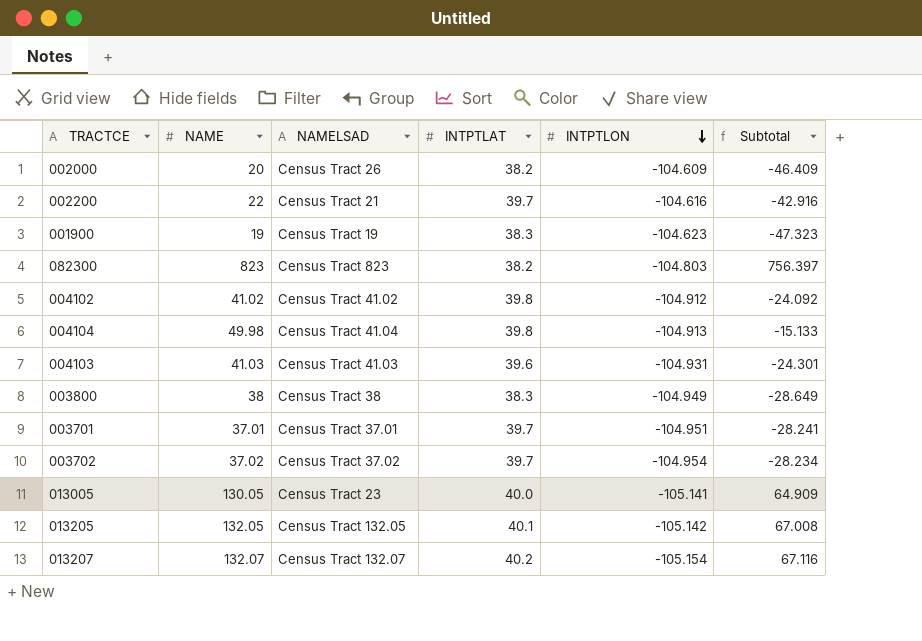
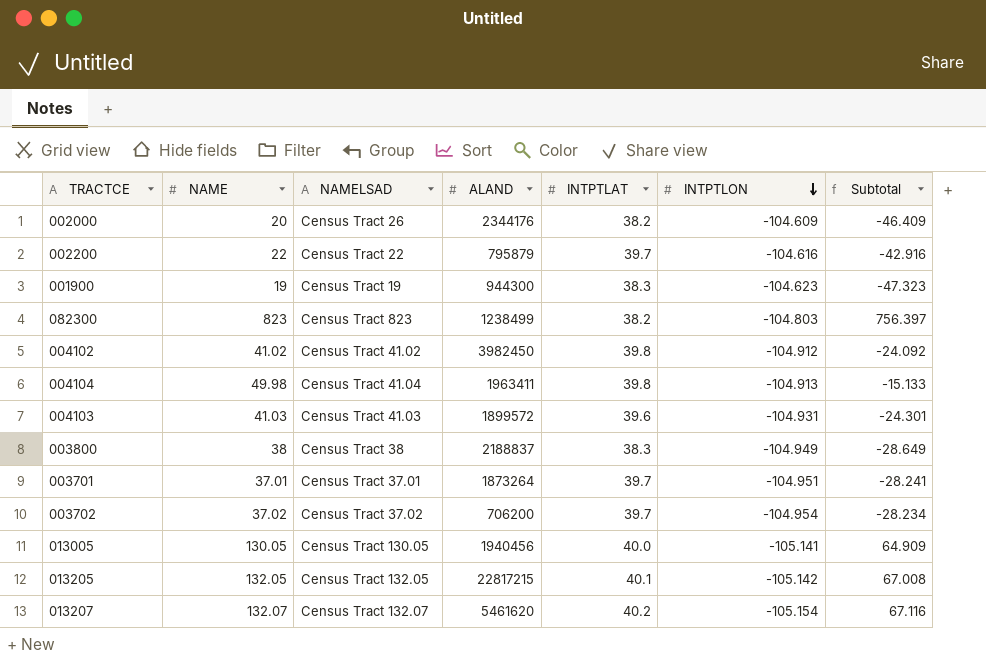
column ALAND | position: none -> 4
002200 | NAMELSAD: Census Tract 21 -> Census Tract 22
013005 | NAMELSAD: Census Tract 23 -> Census Tract 130.05

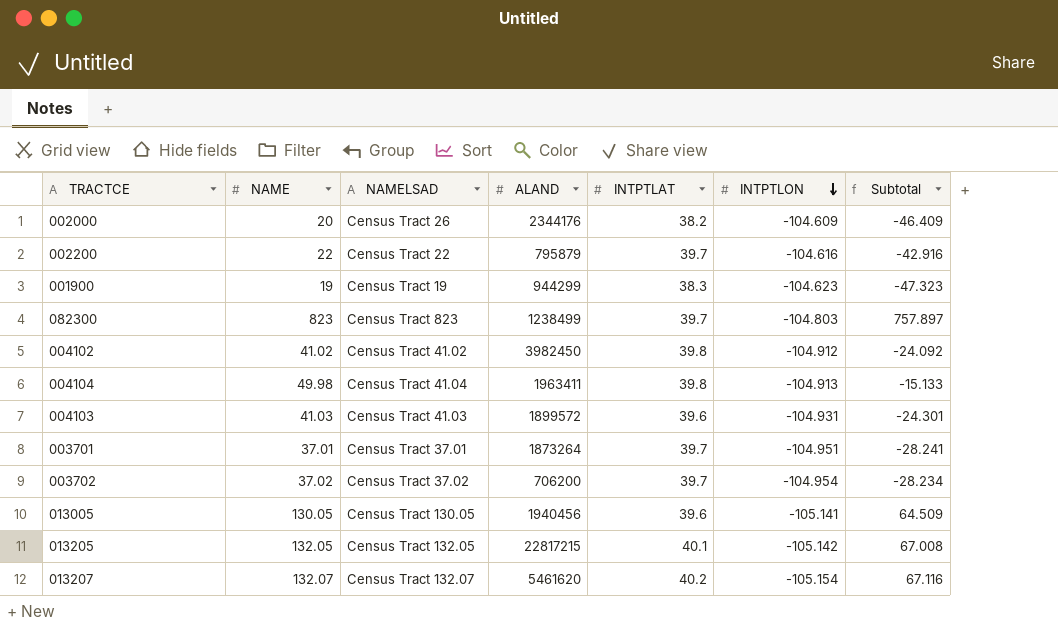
row 003800: 38 | Census Tract 38 | 2188837 | 38.3 | -104.949 | -28.649 -> none
001900 | ALAND: 944300 -> 944299
082300 | INTPTLAT: 38.2 -> 39.7
082300 | Subtotal: 756.397 -> 757.897
013005 | INTPTLAT: 40.0 -> 39.6
013005 | Subtotal: 64.909 -> 64.509

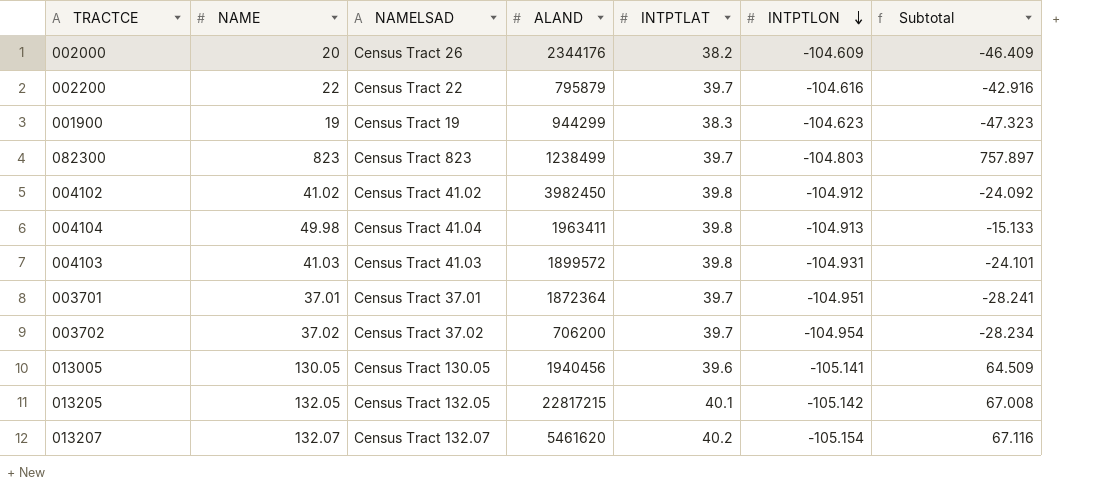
004103 | INTPTLAT: 39.6 -> 39.8
004103 | Subtotal: -24.301 -> -24.101
003701 | ALAND: 1873264 -> 1872364

